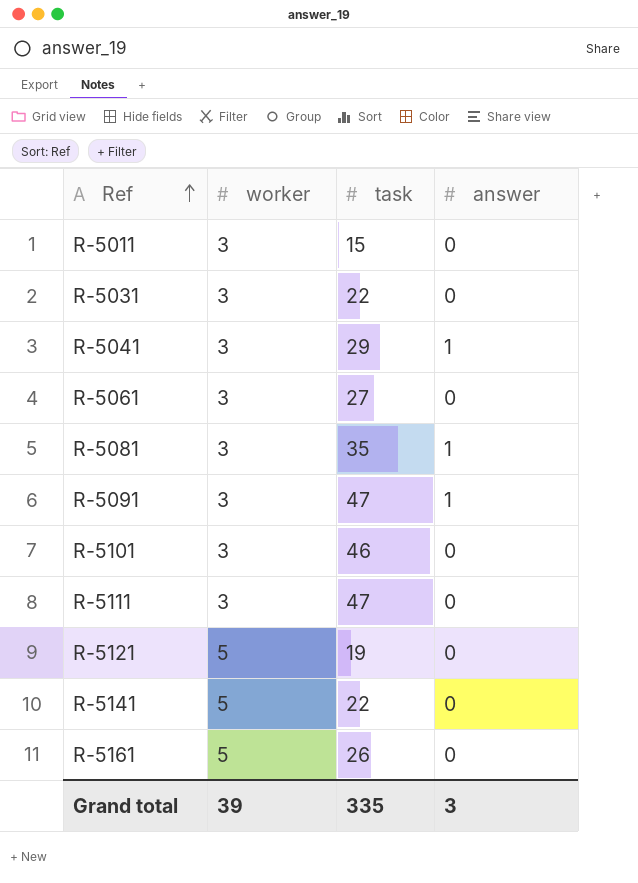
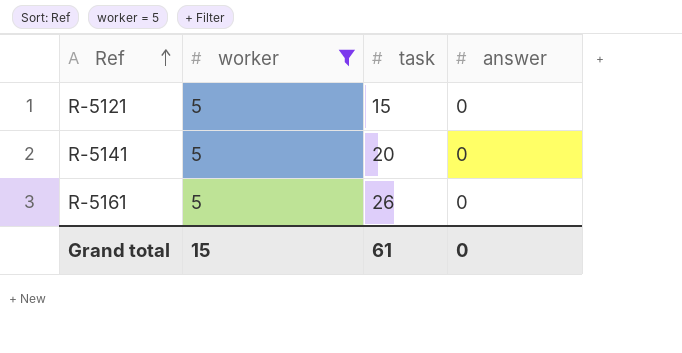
filter: none -> worker = 5
R-5121 | task: 19 -> 15
R-5141 | task: 22 -> 20
Grand total | worker: 39 -> 15
Grand total | task: 335 -> 61
Grand total | answer: 3 -> 0

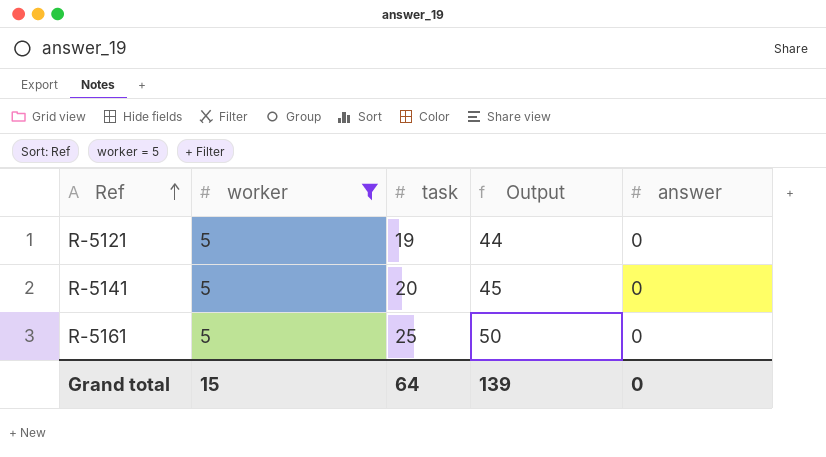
column Output | formula: none -> [task] + 25
R-5121 | task: 15 -> 19
R-5161 | task: 26 -> 25
Grand total | task: 61 -> 64

